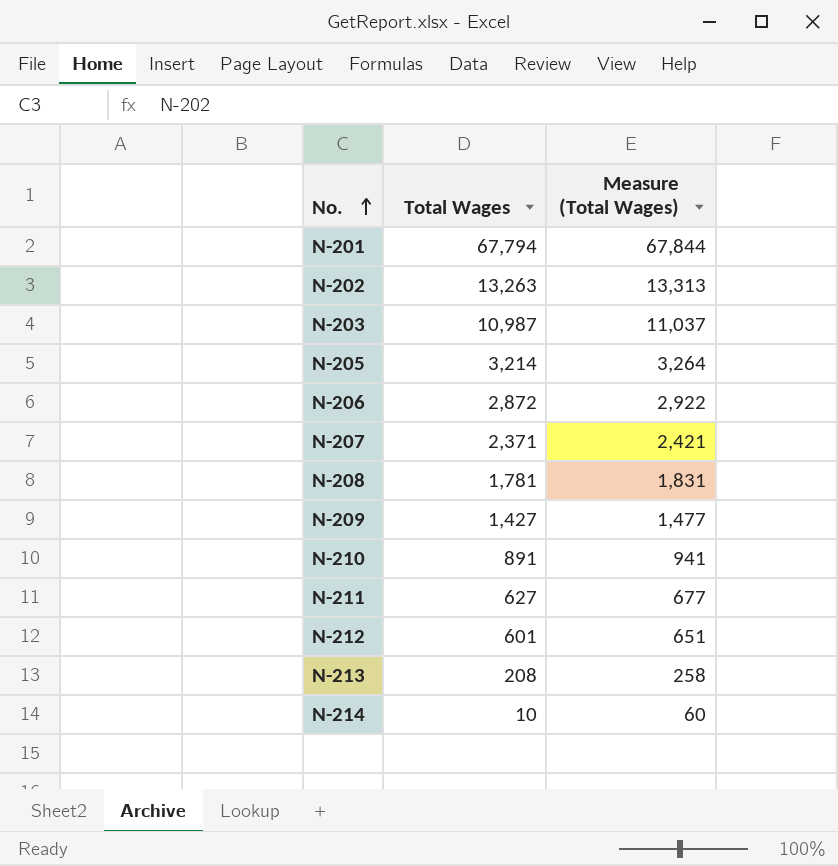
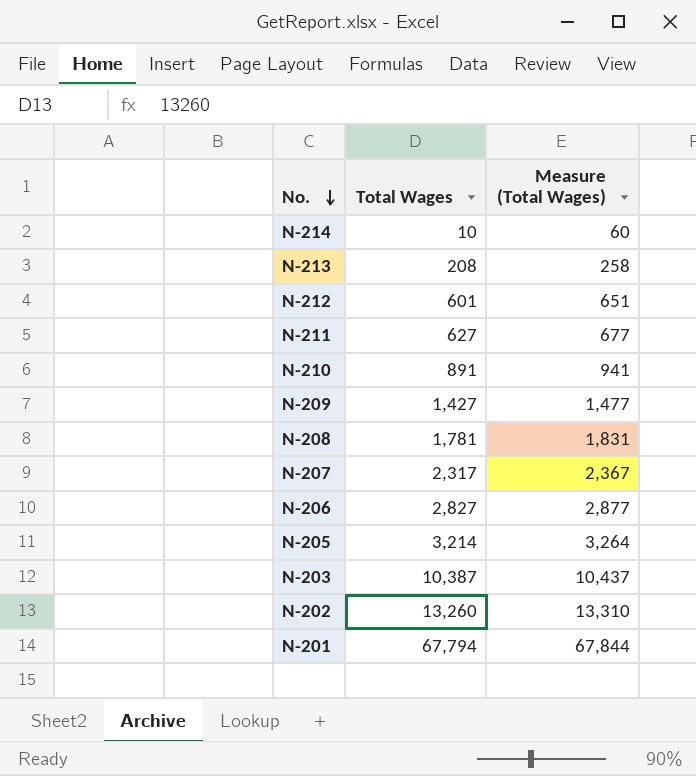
row order: No. ascending -> No. descending
N-207 | Total Wages: 2,371 -> 2,317
N-207 | Measure (Total Wages): 2,421 -> 2,367
N-206 | Total Wages: 2,872 -> 2,827
N-206 | Measure (Total Wages): 2,922 -> 2,877
N-203 | Total Wages: 10,987 -> 10,387
N-203 | Measure (Total Wages): 11,037 -> 10,437
N-202 | Total Wages: 13,263 -> 13,260
N-202 | Measure (Total Wages): 13,313 -> 13,310

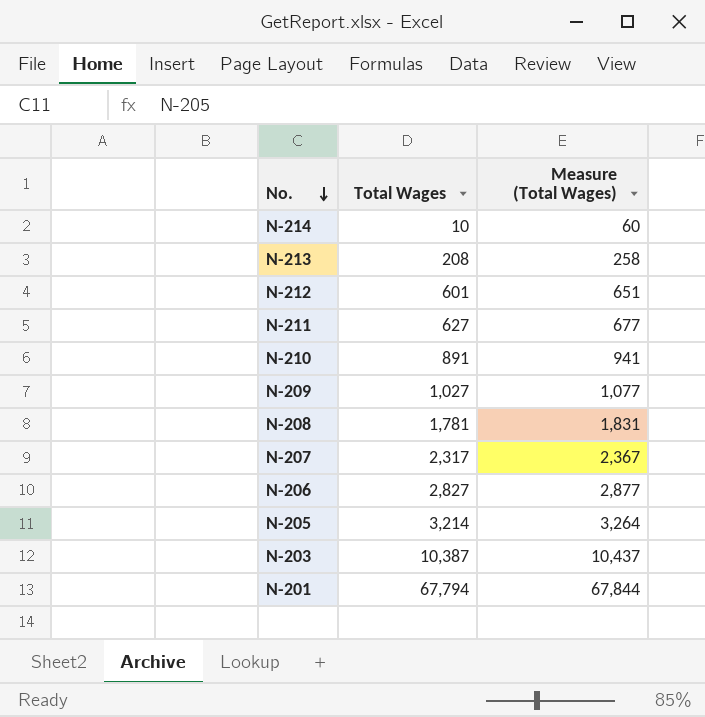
row N-202: 13,260 | 13,310 -> none
N-209 | Total Wages: 1,427 -> 1,027
N-209 | Measure (Total Wages): 1,477 -> 1,077

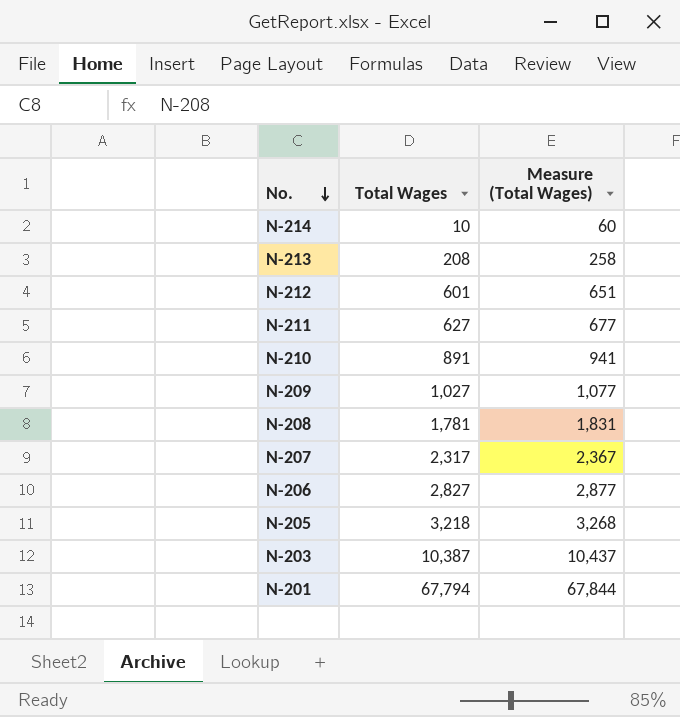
N-205 | Total Wages: 3,214 -> 3,218
N-205 | Measure (Total Wages): 3,264 -> 3,268

